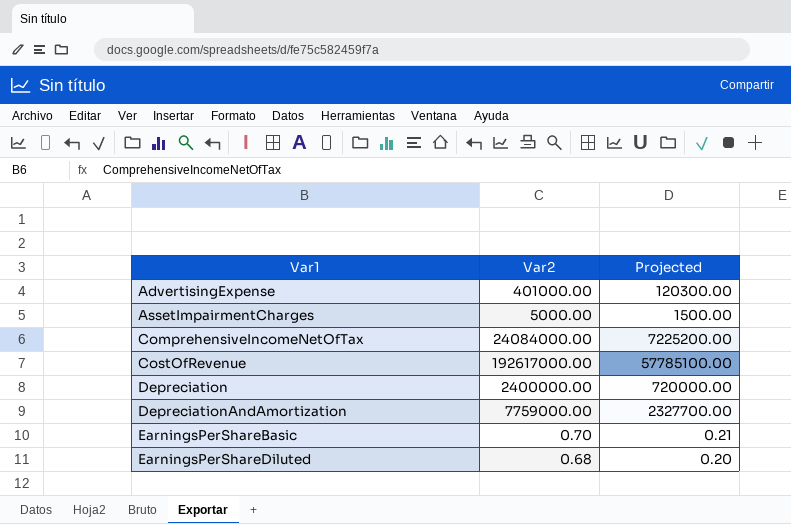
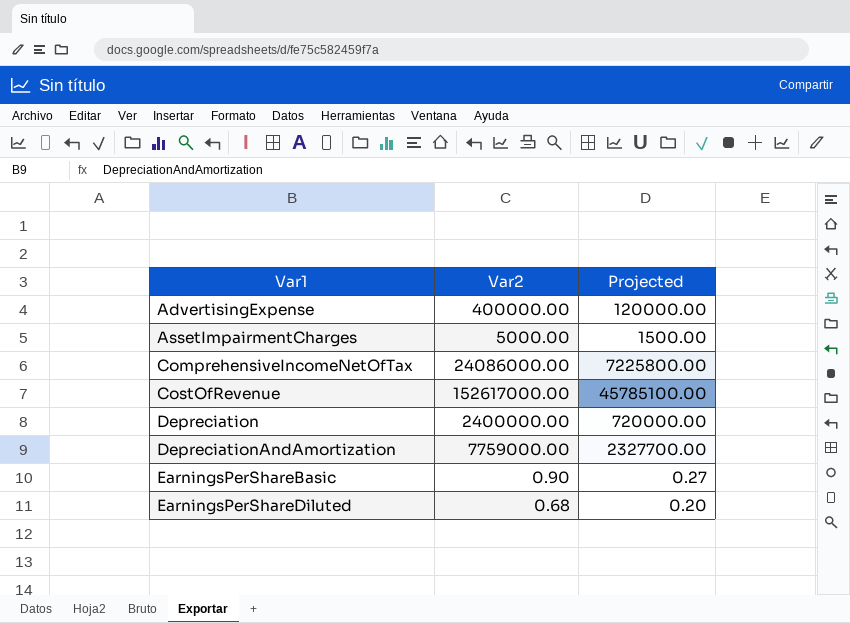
AdvertisingExpense | Var2: 401000.00 -> 400000.00
AdvertisingExpense | Projected: 120300.00 -> 120000.00
ComprehensiveIncomeNetOfTax | Var2: 24084000.00 -> 24086000.00
ComprehensiveIncomeNetOfTax | Projected: 7225200.00 -> 7225800.00
CostOfRevenue | Var2: 192617000.00 -> 152617000.00
CostOfRevenue | Projected: 57785100.00 -> 45785100.00
EarningsPerShareBasic | Var2: 0.70 -> 0.90
EarningsPerShareBasic | Projected: 0.21 -> 0.27

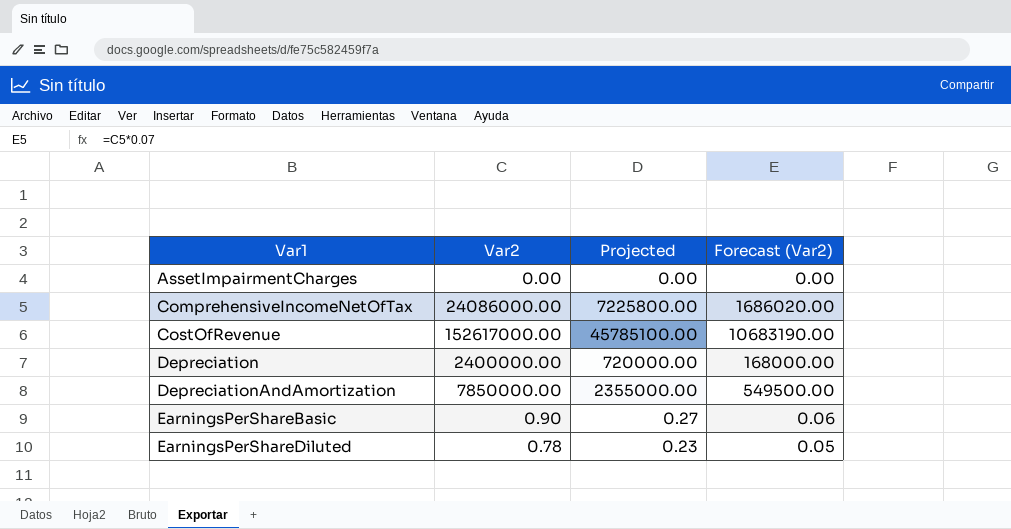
column Forecast (Var2) | formula: none -> [Var2] * 0.07
row AdvertisingExpense: 400000.00 | 120000.00 -> none
AssetImpairmentCharges | Var2: 5000.00 -> 0.00
AssetImpairmentCharges | Projected: 1500.00 -> 0.00
DepreciationAndAmortization | Var2: 7759000.00 -> 7850000.00
DepreciationAndAmortization | Projected: 2327700.00 -> 2355000.00
EarningsPerShareDiluted | Var2: 0.68 -> 0.78
EarningsPerShareDiluted | Projected: 0.20 -> 0.23

